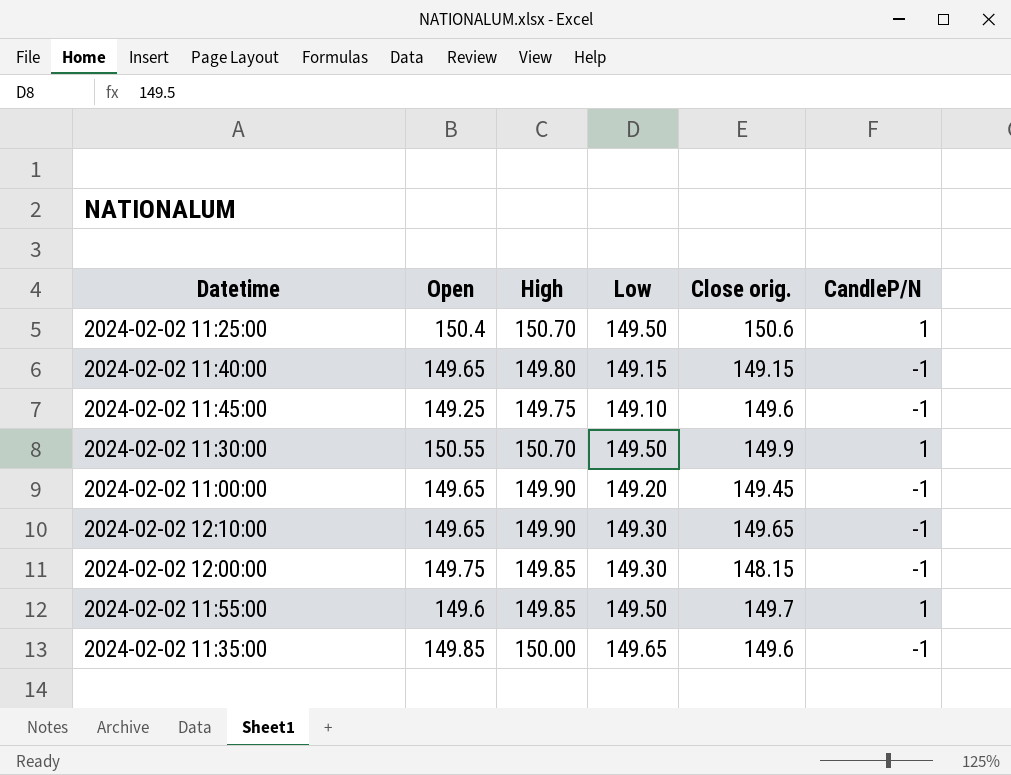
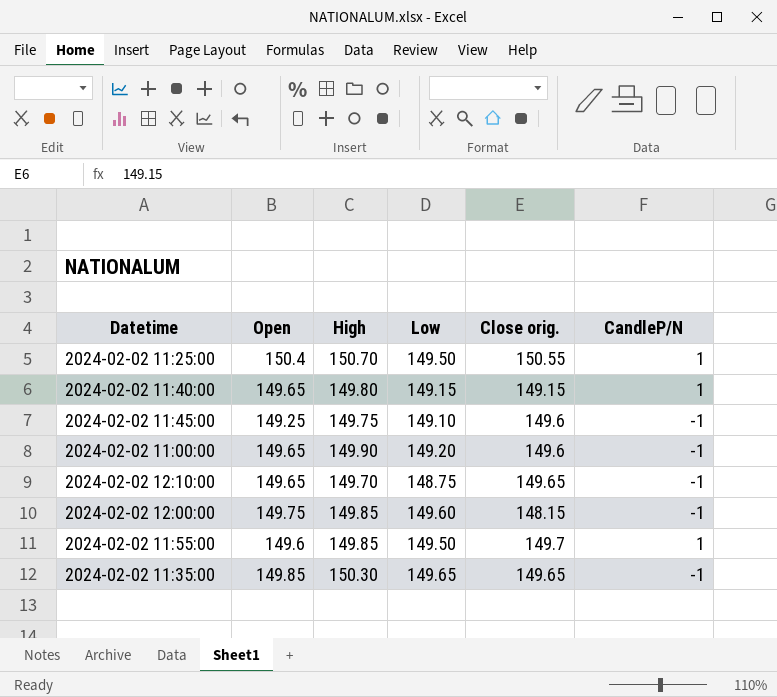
row 2024-02-02 11:30:00: 150.55 | 150.70 | 149.50 | 149.9 | 1 -> none
2024-02-02 11:25:00 | Close orig.: 150.6 -> 150.55
2024-02-02 11:40:00 | CandleP/N: -1 -> 1
2024-02-02 11:00:00 | Close orig.: 149.45 -> 149.6
2024-02-02 12:10:00 | High: 149.90 -> 149.70
2024-02-02 12:10:00 | Low: 149.30 -> 148.75
2024-02-02 12:00:00 | Low: 149.30 -> 149.60
2024-02-02 11:35:00 | High: 150.00 -> 150.30
2024-02-02 11:35:00 | Close orig.: 149.6 -> 149.65

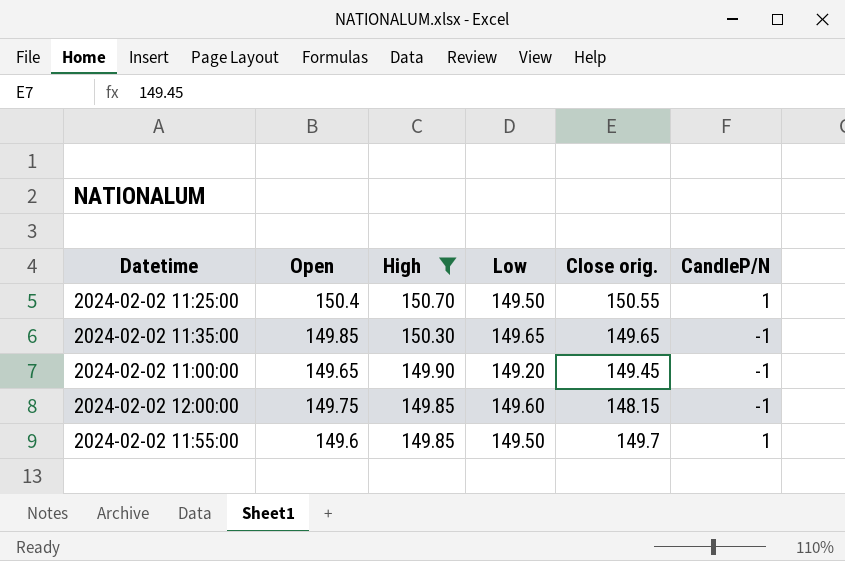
filter: none -> High >= 149.85
row order: none -> High descending
2024-02-02 11:00:00 | Close orig.: 149.6 -> 149.45

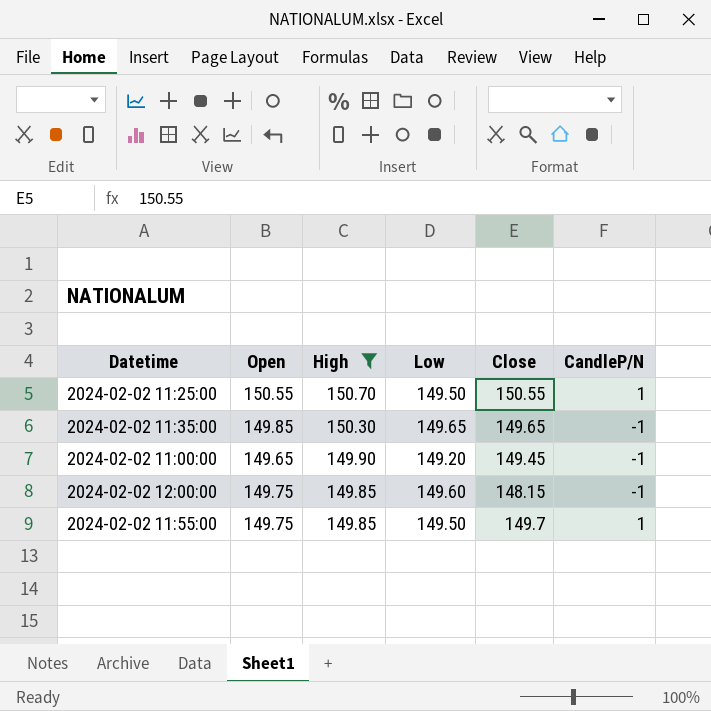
column name: Close orig. -> Close
2024-02-02 11:25:00 | Open: 150.4 -> 150.55
2024-02-02 11:55:00 | Open: 149.6 -> 149.75

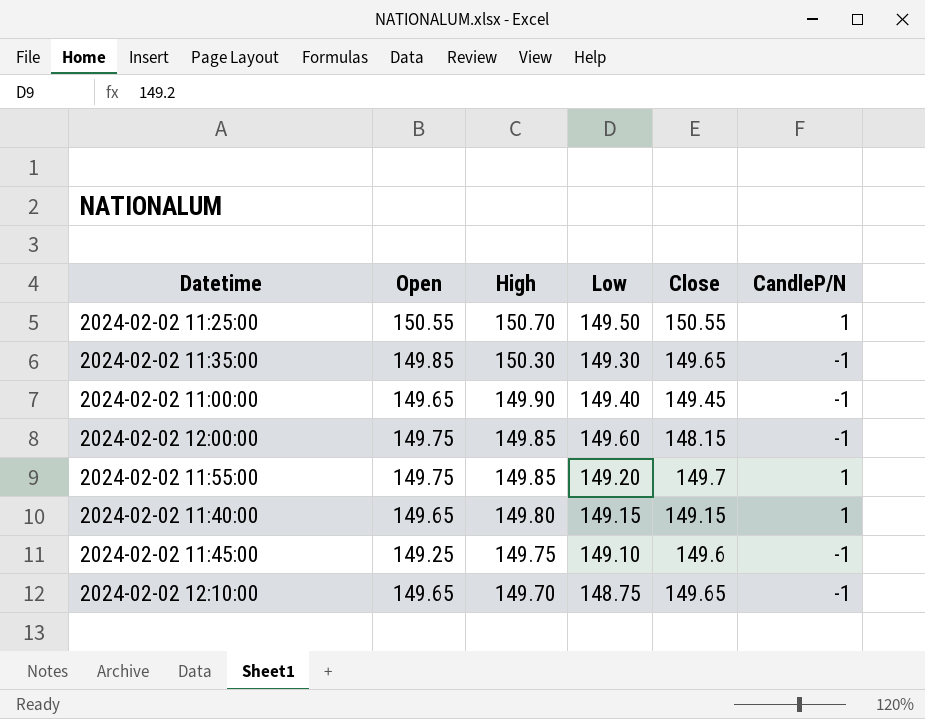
filter: High >= 149.85 -> none
2024-02-02 11:35:00 | Low: 149.65 -> 149.30
2024-02-02 11:00:00 | Low: 149.20 -> 149.40
2024-02-02 11:55:00 | Low: 149.50 -> 149.20

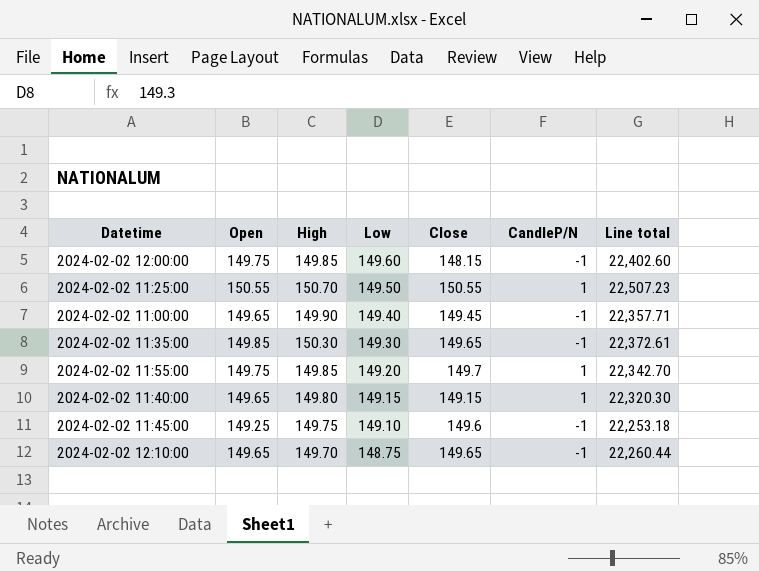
row order: High descending -> Low descending
column Line total | formula: none -> [Open] * [Low]

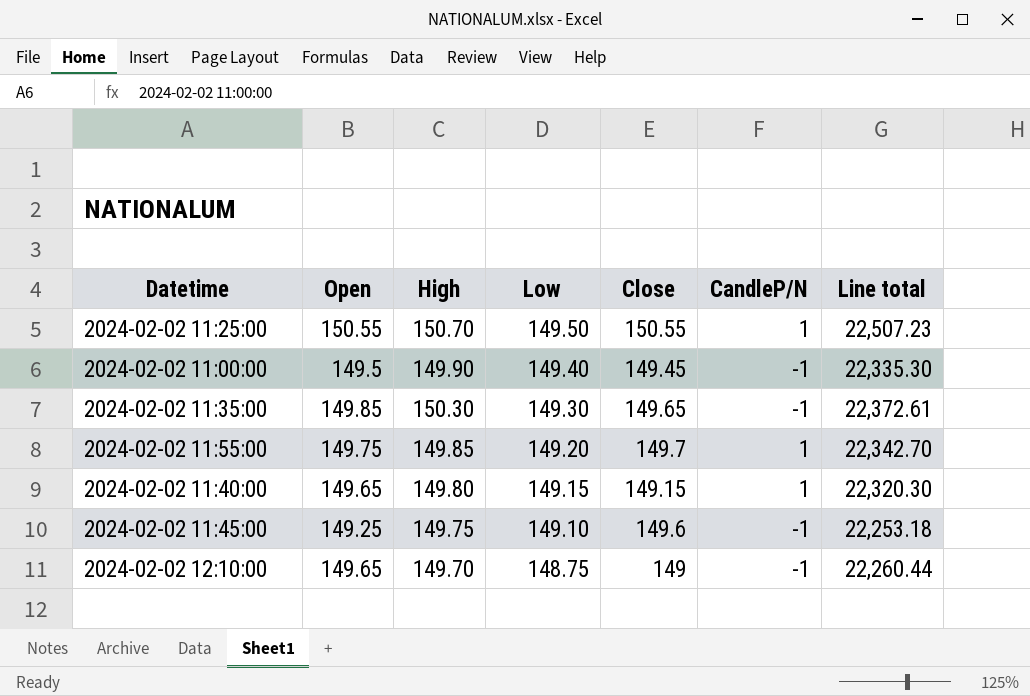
row 2024-02-02 12:00:00: 149.75 | 149.85 | 149.60 | 148.15 | -1 | 22,402.60 -> none
2024-02-02 11:00:00 | Open: 149.65 -> 149.5
2024-02-02 11:00:00 | Line total: 22,357.71 -> 22,335.30
2024-02-02 12:10:00 | Close: 149.65 -> 149

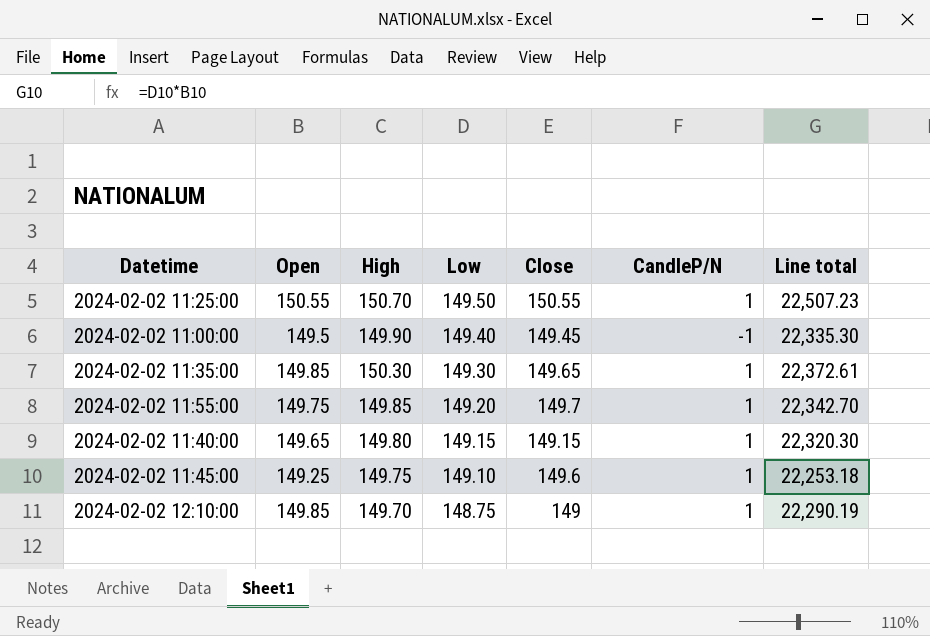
2024-02-02 11:35:00 | CandleP/N: -1 -> 1
2024-02-02 11:45:00 | CandleP/N: -1 -> 1
2024-02-02 12:10:00 | Open: 149.65 -> 149.85
2024-02-02 12:10:00 | CandleP/N: -1 -> 1
2024-02-02 12:10:00 | Line total: 22,260.44 -> 22,290.19

